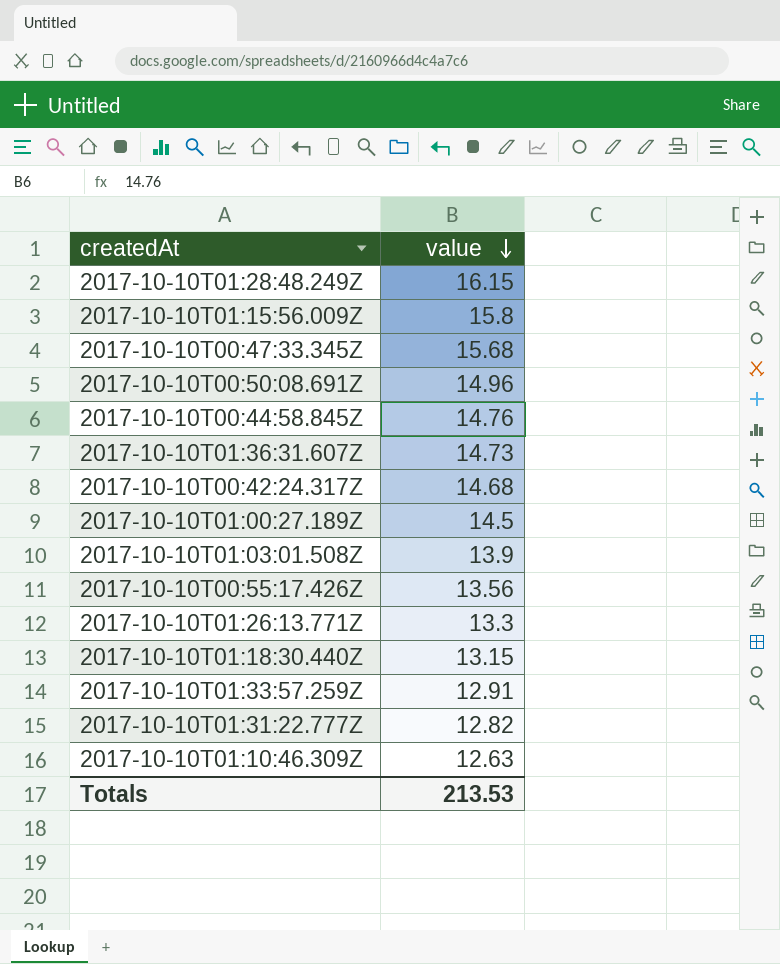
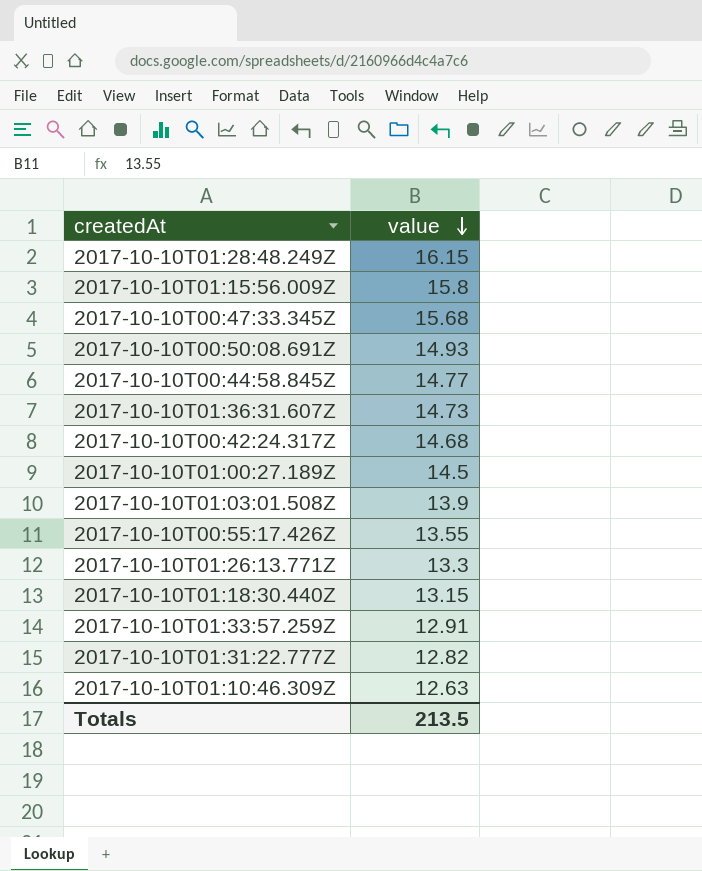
2017-10-10T00:50:08.691Z | value: 14.96 -> 14.93
2017-10-10T00:44:58.845Z | value: 14.76 -> 14.77
2017-10-10T00:55:17.426Z | value: 13.56 -> 13.55
Totals | value: 213.53 -> 213.5

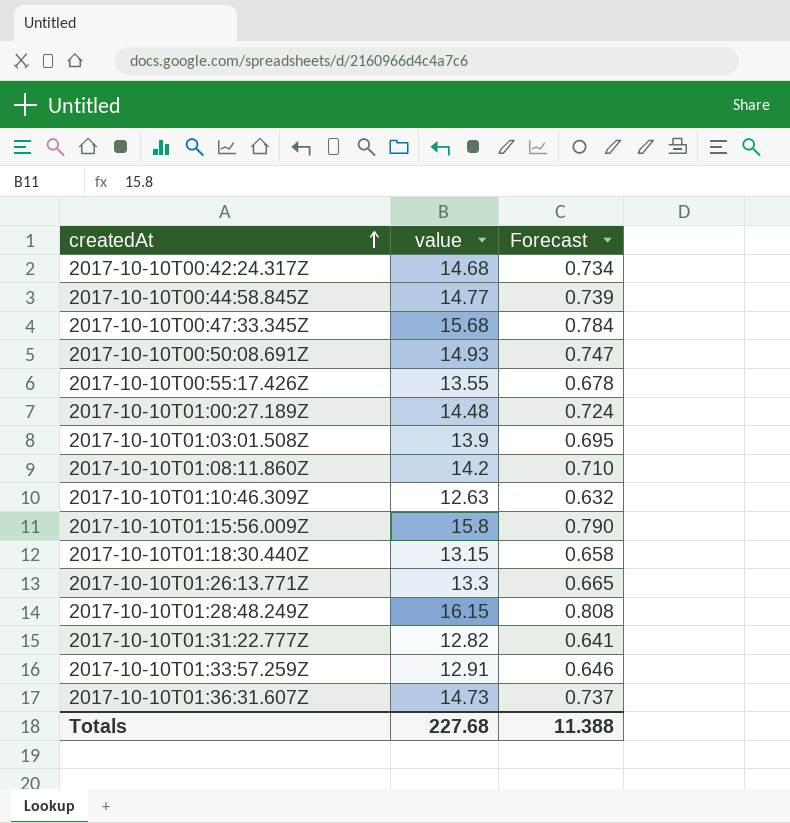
row order: value descending -> createdAt ascending
column Forecast | formula: none -> [value] * 0.05
2017-10-10T01:00:27.189Z | value: 14.5 -> 14.48
row 2017-10-10T01:08:11.860Z: none -> 14.2 | 0.710
Totals | value: 213.5 -> 227.68

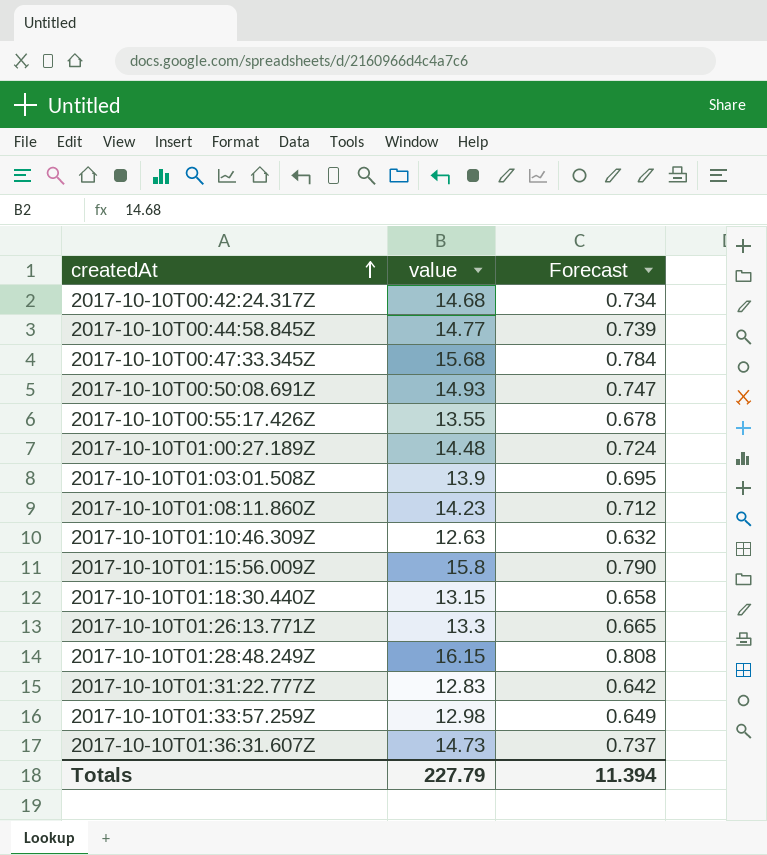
2017-10-10T01:08:11.860Z | value: 14.2 -> 14.23
2017-10-10T01:08:11.860Z | Forecast: 0.710 -> 0.712
2017-10-10T01:31:22.777Z | value: 12.82 -> 12.83
2017-10-10T01:31:22.777Z | Forecast: 0.641 -> 0.642
2017-10-10T01:33:57.259Z | value: 12.91 -> 12.98
2017-10-10T01:33:57.259Z | Forecast: 0.646 -> 0.649
Totals | value: 227.68 -> 227.79
Totals | Forecast: 11.388 -> 11.394

